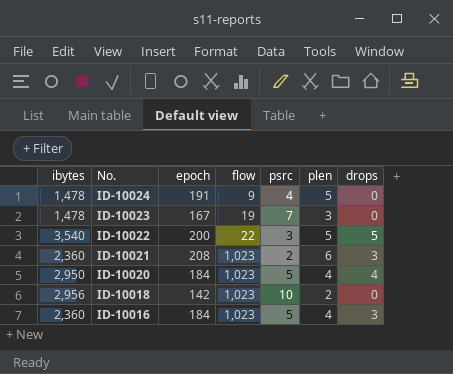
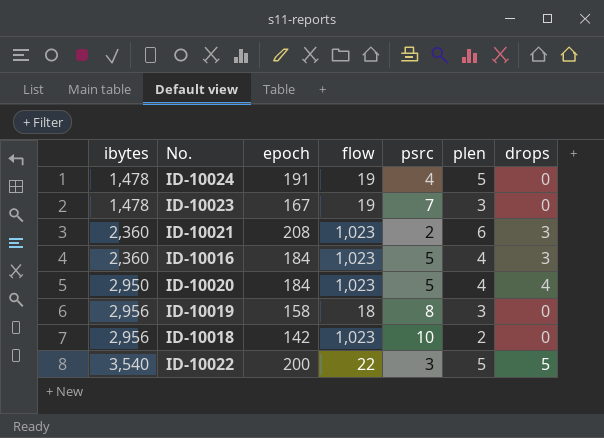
row order: No. descending -> ibytes ascending
ID-10024 | flow: 9 -> 19
row ID-10019: none -> 2,956 | 158 | 18 | 8 | 3 | 0

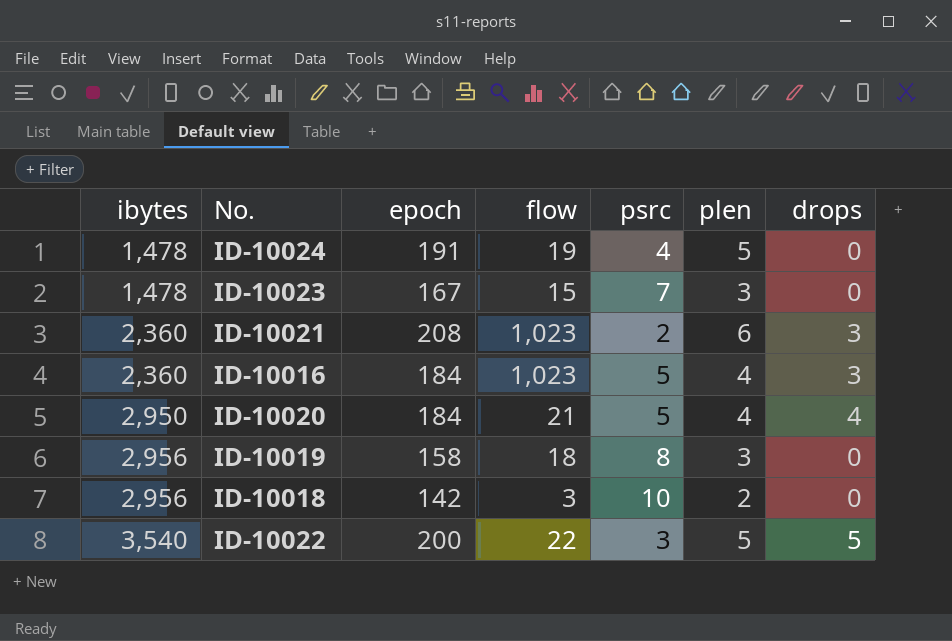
ID-10023 | flow: 19 -> 15
ID-10020 | flow: 1,023 -> 21
ID-10018 | flow: 1,023 -> 3

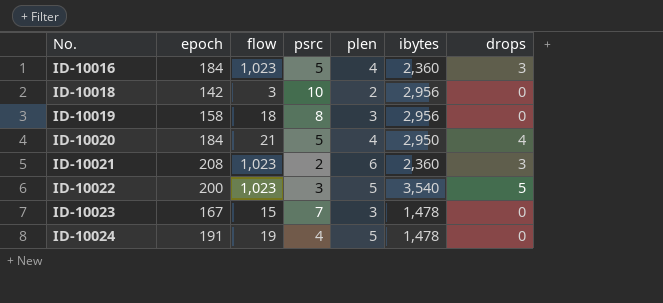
row order: ibytes ascending -> No. ascending
column ibytes | position: 1 -> 6
ID-10022 | flow: 22 -> 1,023

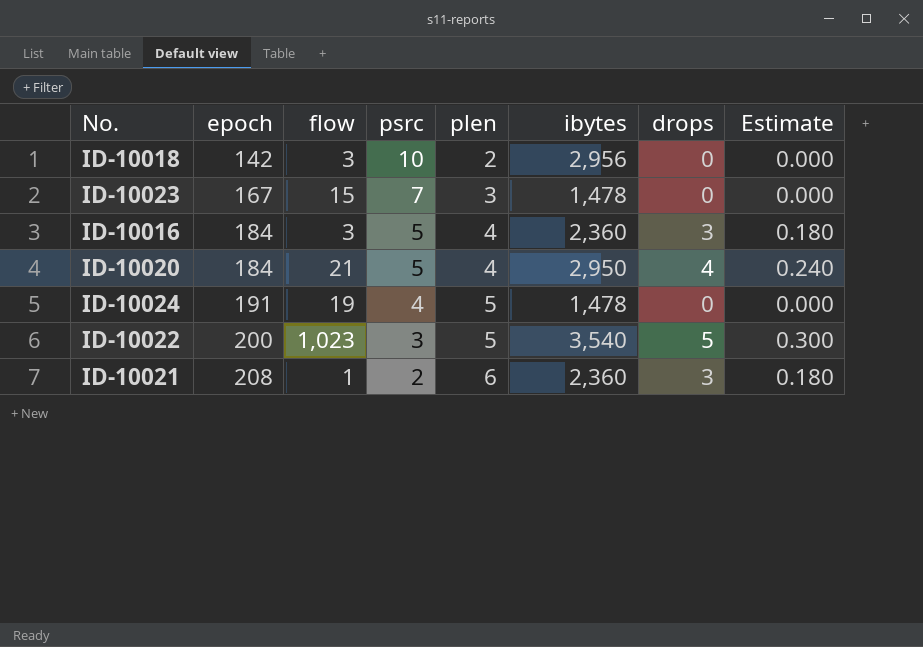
row order: No. ascending -> epoch ascending
column Estimate | formula: none -> [drops] * 0.06
row ID-10019: 158 | 18 | 8 | 3 | 2,956 | 0 -> none
ID-10016 | flow: 1,023 -> 3
ID-10021 | flow: 1,023 -> 1

